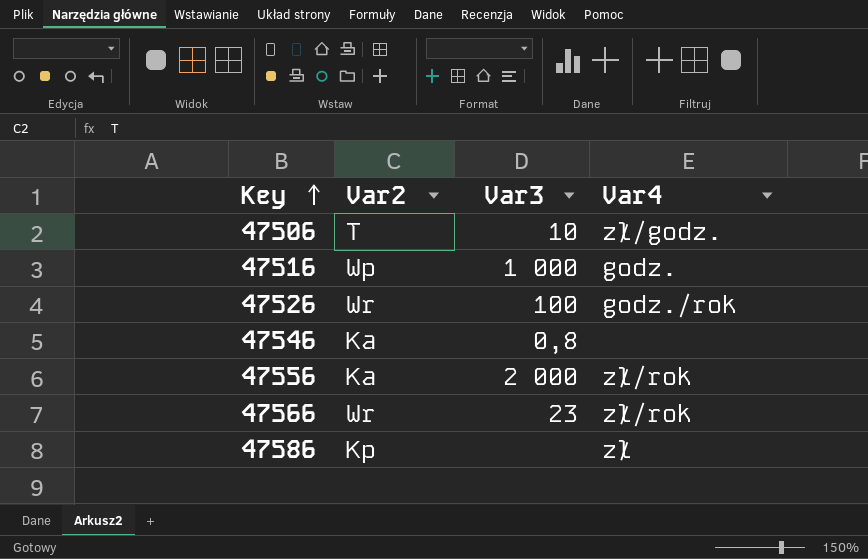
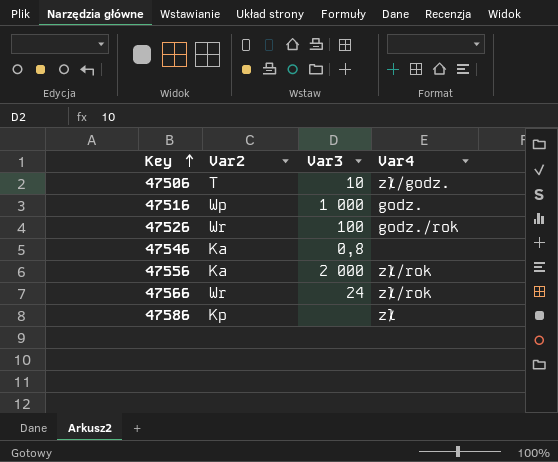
47566 | Var3: 23 -> 24

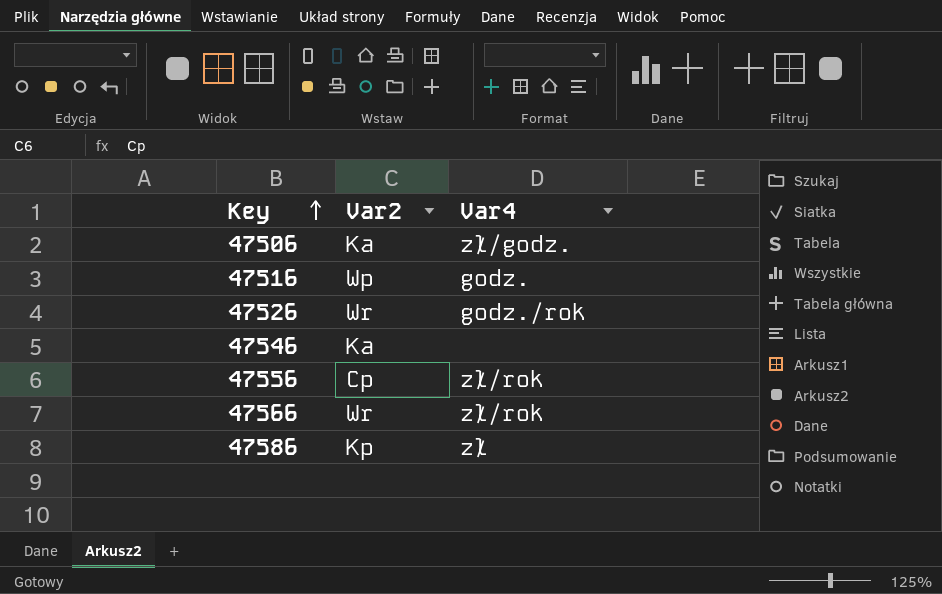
column Var3 | position: 3 -> none
47506 | Var2: T -> Ka
47556 | Var2: Ka -> Cp

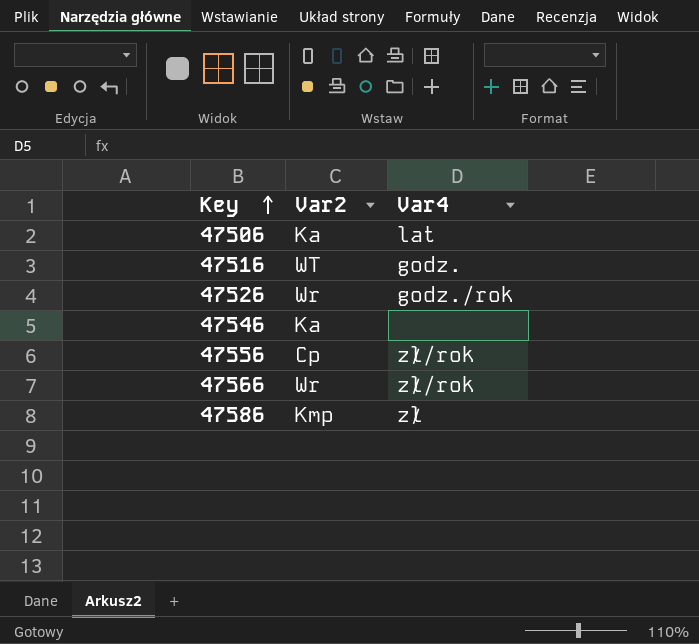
47506 | Var4: zł/godz. -> lat
47516 | Var2: Wp -> WT
47586 | Var2: Kp -> Kmp

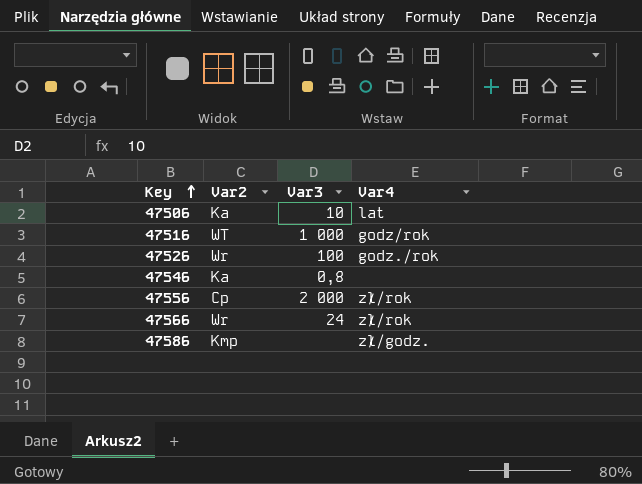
column Var3 | position: none -> 3
47516 | Var4: godz. -> godz/rok
47586 | Var4: zł -> zł/godz.

